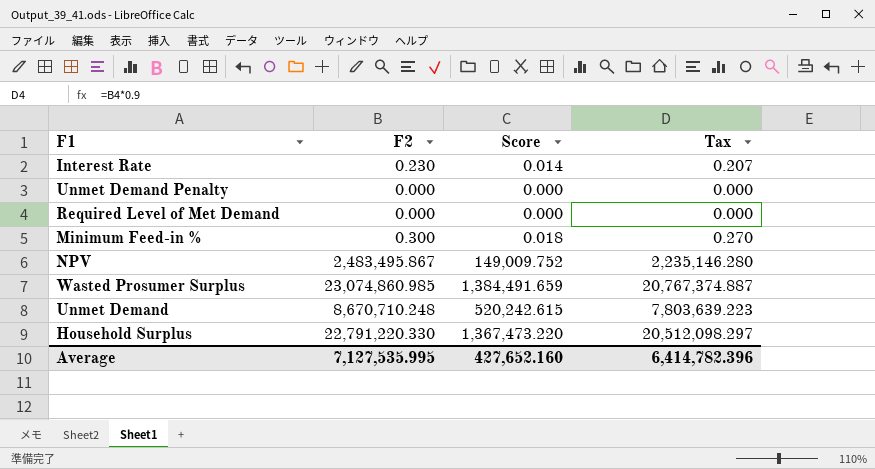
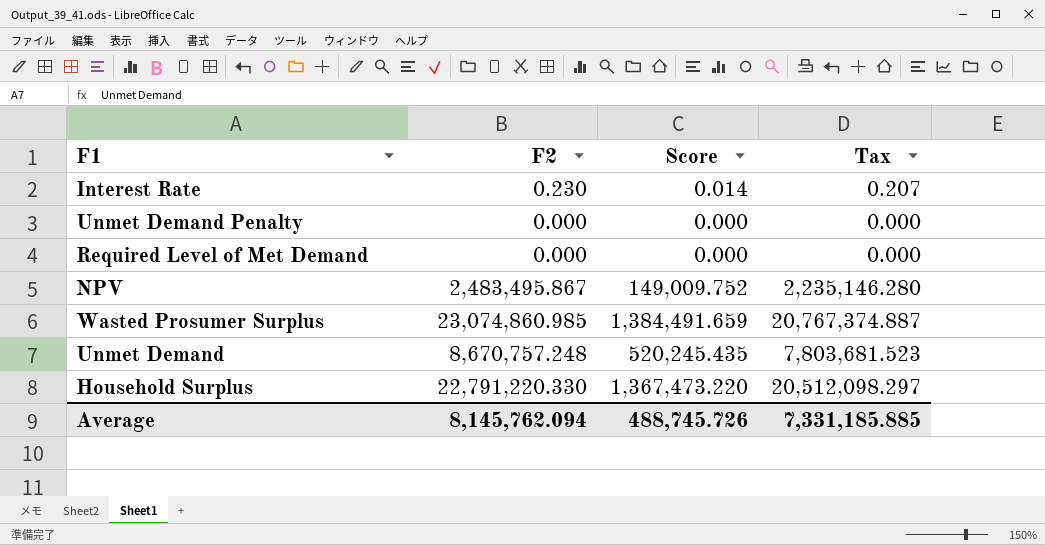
row Minimum Feed-in %: 0.300 | 0.018 | 0.270 -> none
Unmet Demand | F2: 8,670,710.248 -> 8,670,757.248
Unmet Demand | Score: 520,242.615 -> 520,245.435
Unmet Demand | Tax: 7,803,639.223 -> 7,803,681.523
Average | F2: 7,127,535.995 -> 8,145,762.094
Average | Score: 427,652.160 -> 488,745.726
Average | Tax: 6,414,782.396 -> 7,331,185.885

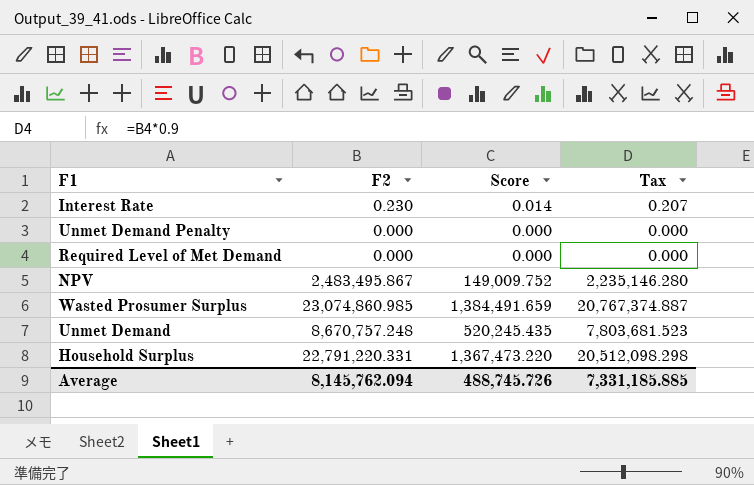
Household Surplus | F2: 22,791,220.330 -> 22,791,220.331
Household Surplus | Tax: 20,512,098.297 -> 20,512,098.298

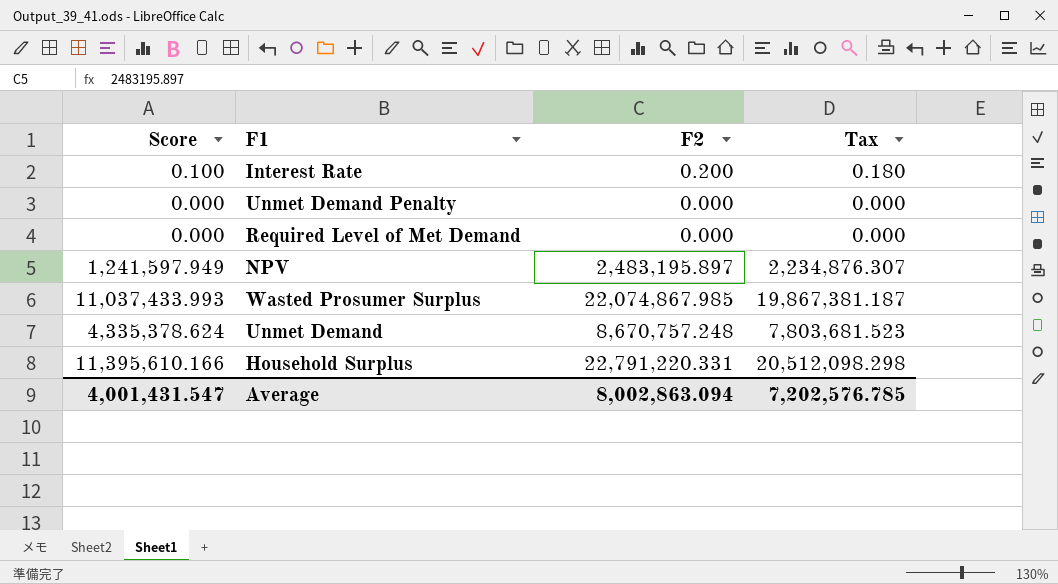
column Score | formula: [F2] * 0.06 -> [F2] * 0.5
column Score | position: 3 -> 1
Interest Rate | F2: 0.230 -> 0.200
Interest Rate | Tax: 0.207 -> 0.180
NPV | F2: 2,483,495.867 -> 2,483,195.897
NPV | Tax: 2,235,146.280 -> 2,234,876.307
Wasted Prosumer Surplus | F2: 23,074,860.985 -> 22,074,867.985
Wasted Prosumer Surplus | Tax: 20,767,374.887 -> 19,867,381.187
Average | Score: 488,745.726 -> 4,001,431.547
Average | F2: 8,145,762.094 -> 8,002,863.094
Average | Tax: 7,331,185.885 -> 7,202,576.785

